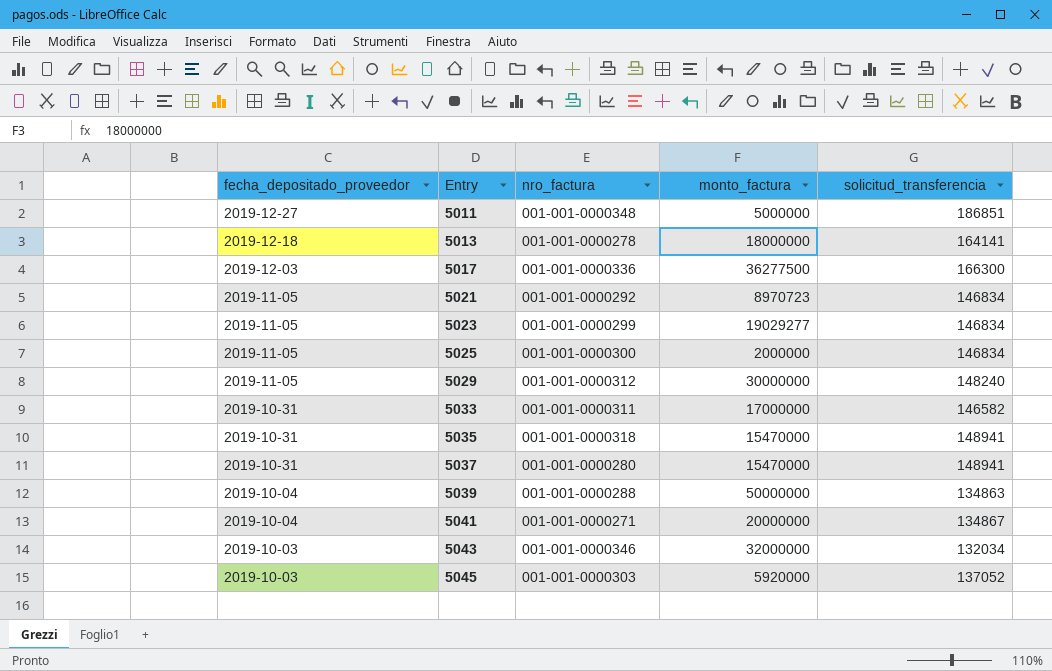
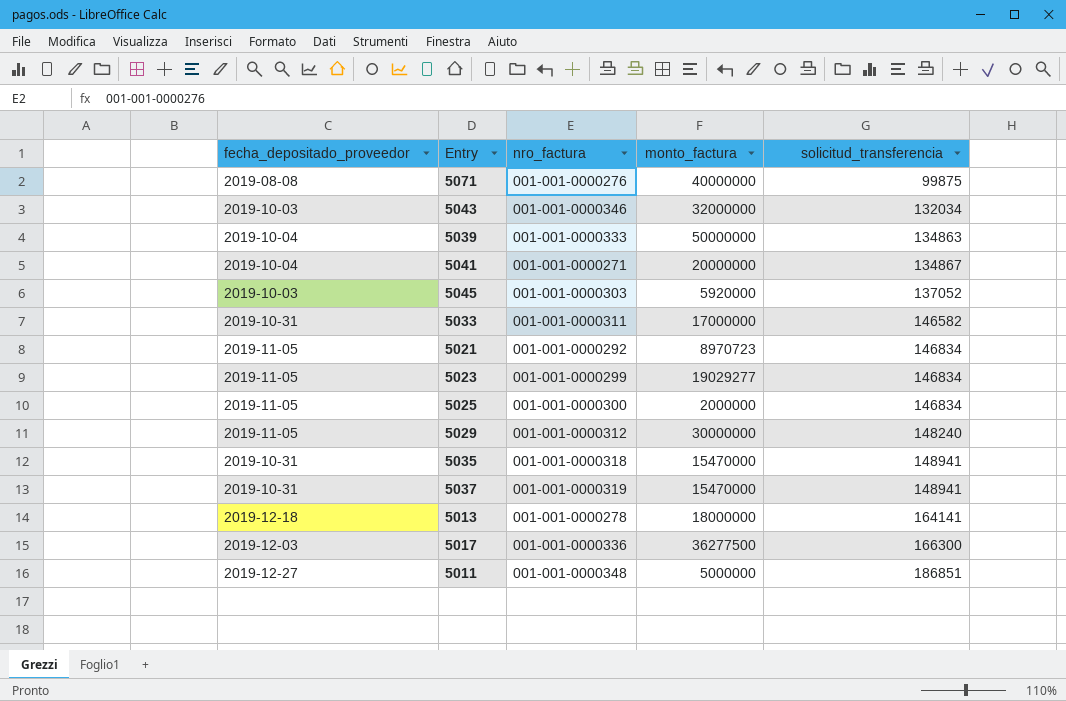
row order: fecha_depositado_proveedor descending -> solicitud_transferencia ascending
row 5071: none -> 2019-08-08 | 001-001-0000276 | 40000000 | 99875
5039 | nro_factura: 001-001-0000288 -> 001-001-0000333
5037 | nro_factura: 001-001-0000280 -> 001-001-0000319

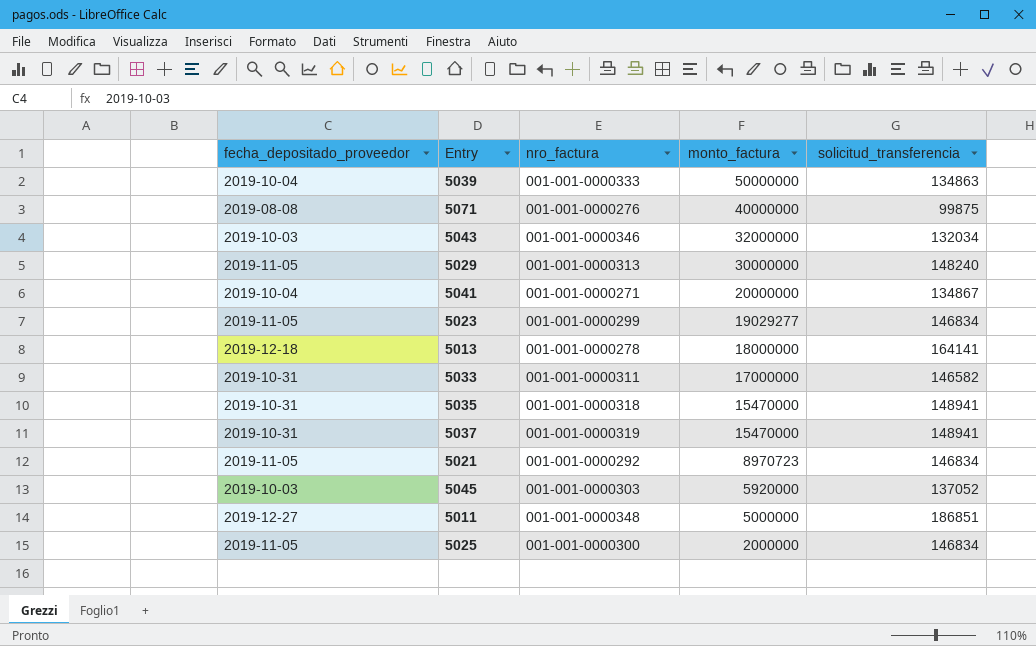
row order: solicitud_transferencia ascending -> monto_factura descending
row 5017: 2019-12-03 | 001-001-0000336 | 36277500 | 166300 -> none
5029 | nro_factura: 001-001-0000312 -> 001-001-0000313

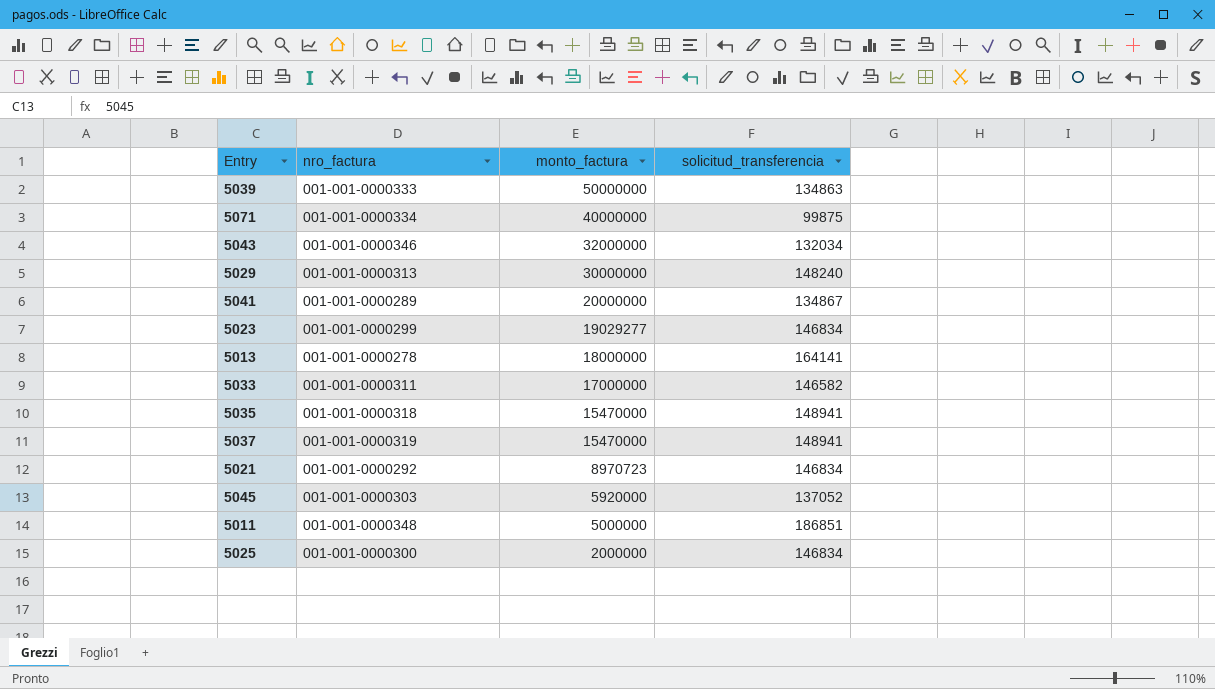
column fecha_depositado_proveedor | position: 1 -> none
5071 | nro_factura: 001-001-0000276 -> 001-001-0000334
5041 | nro_factura: 001-001-0000271 -> 001-001-0000289

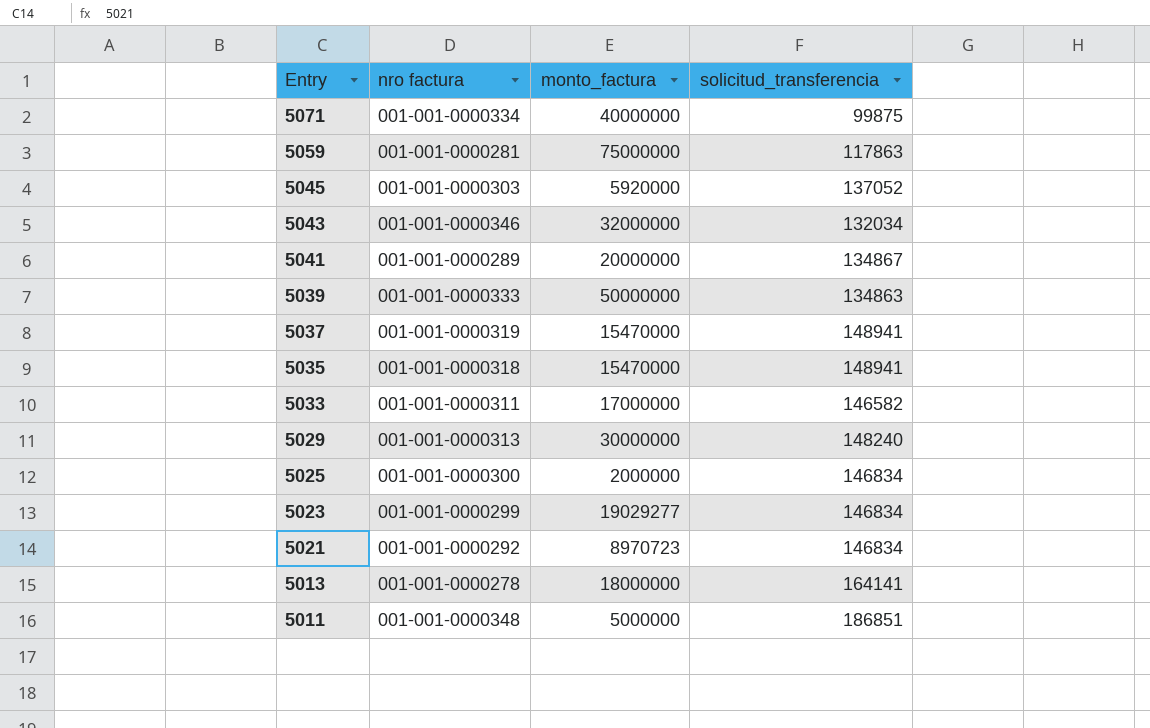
row order: monto_factura descending -> Entry descending
column name: nro_factura -> nro factura
row 5059: none -> 001-001-0000281 | 75000000 | 117863

